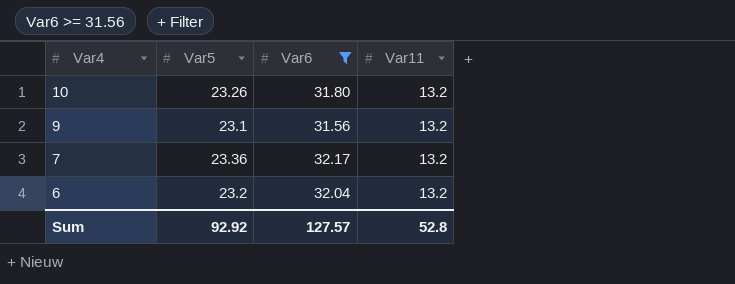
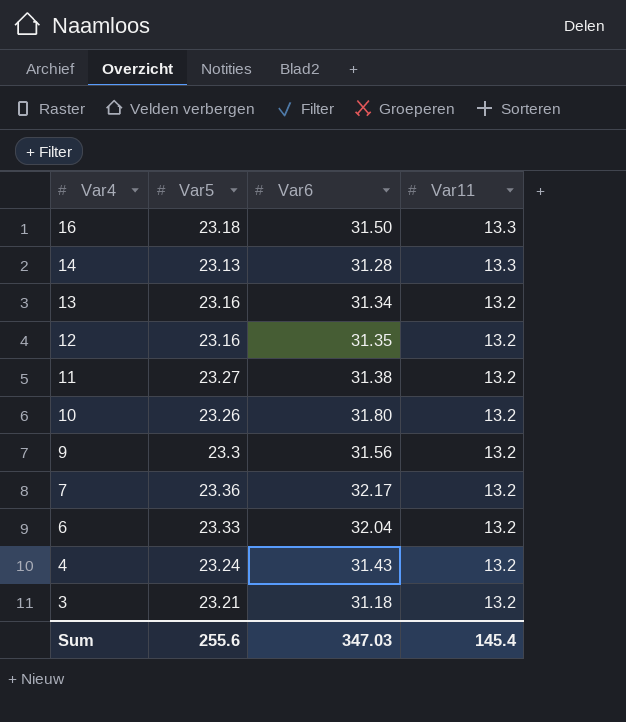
filter: Var6 >= 31.56 -> none
9 | Var5: 23.1 -> 23.3
6 | Var5: 23.2 -> 23.33
Sum | Var5: 92.92 -> 255.6
Sum | Var6: 127.57 -> 347.03
Sum | Var11: 52.8 -> 145.4

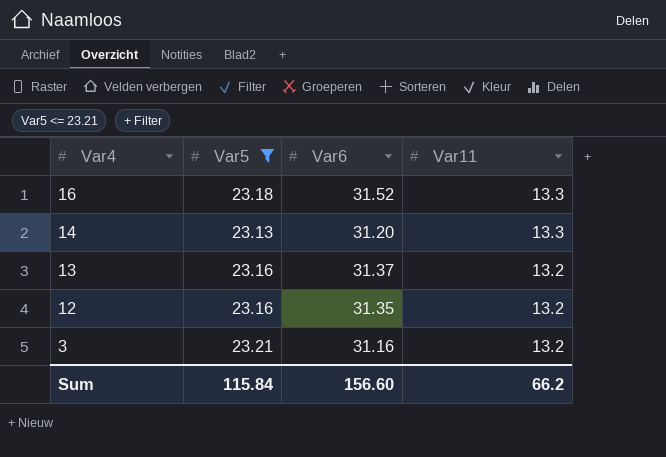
filter: none -> Var5 <= 23.21
16 | Var6: 31.50 -> 31.52
14 | Var6: 31.28 -> 31.20
13 | Var6: 31.34 -> 31.37
3 | Var6: 31.18 -> 31.16
Sum | Var5: 255.6 -> 115.84
Sum | Var6: 347.03 -> 156.60
Sum | Var11: 145.4 -> 66.2

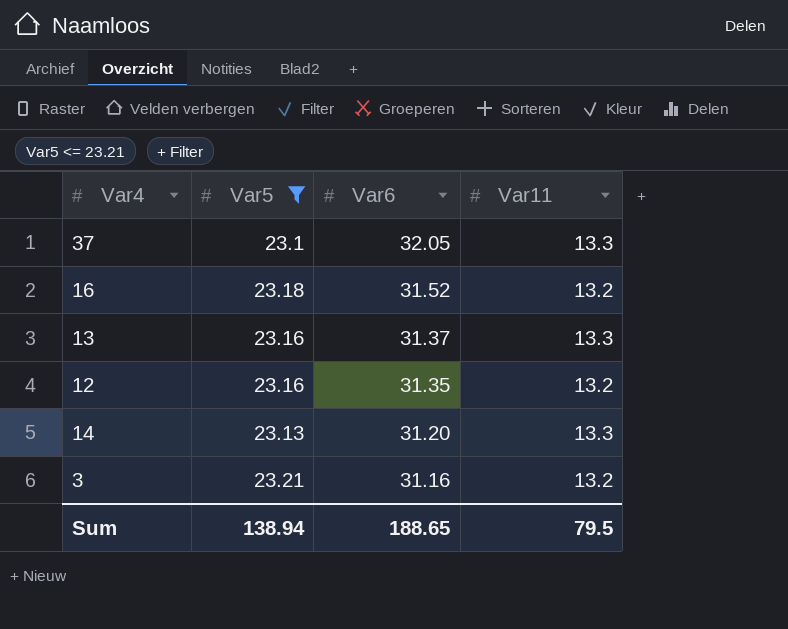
row order: Var4 descending -> Var6 descending
row 37: none -> 23.1 | 32.05 | 13.3
16 | Var11: 13.3 -> 13.2
13 | Var11: 13.2 -> 13.3
Sum | Var5: 115.84 -> 138.94
Sum | Var6: 156.60 -> 188.65
Sum | Var11: 66.2 -> 79.5

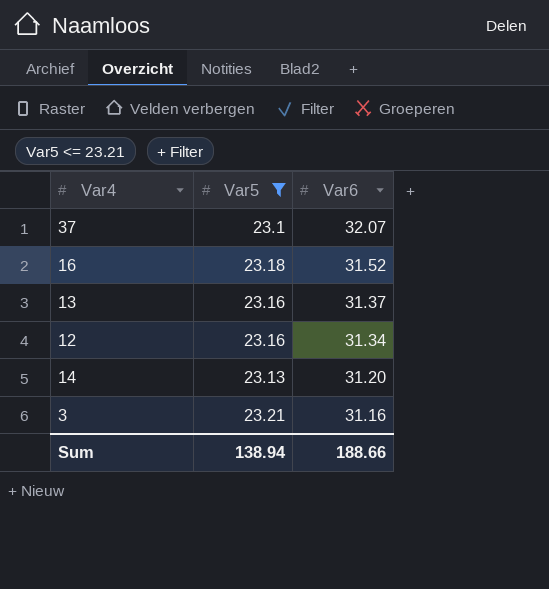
column Var11 | position: 4 -> none
37 | Var6: 32.05 -> 32.07
12 | Var6: 31.35 -> 31.34
Sum | Var6: 188.65 -> 188.66

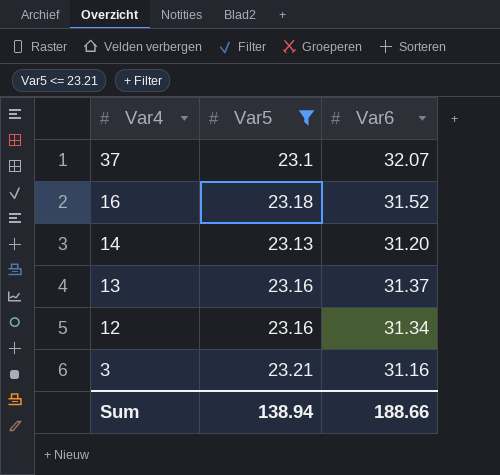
row order: Var6 descending -> Var4 descending

